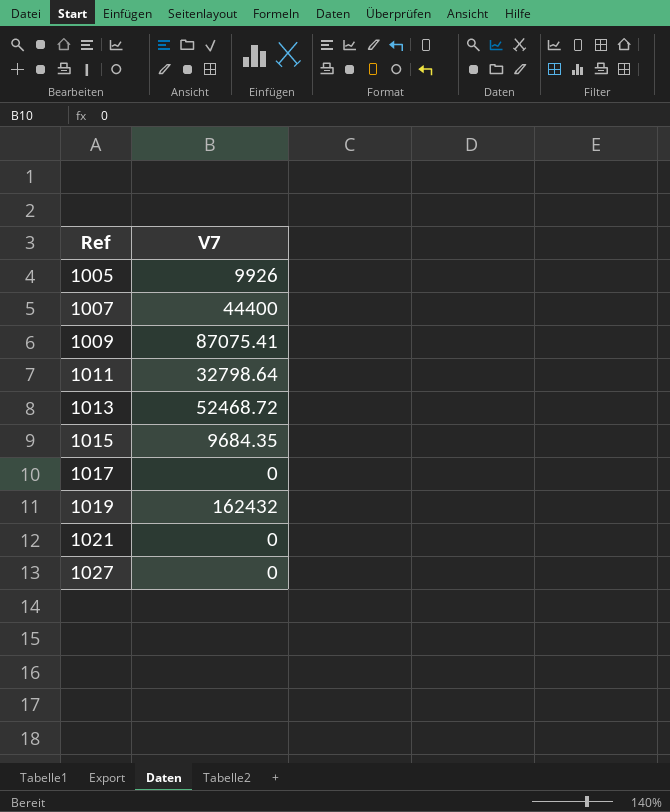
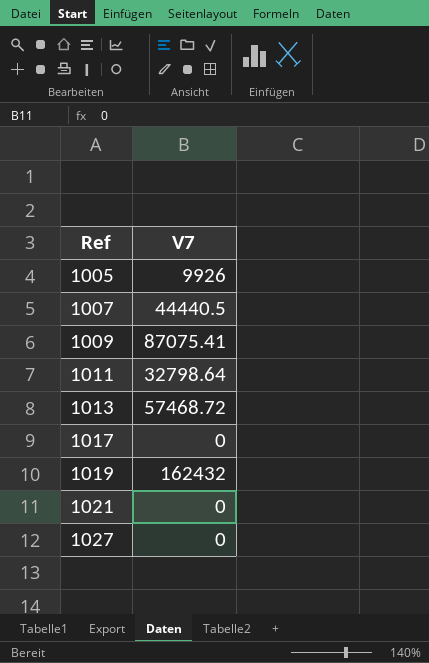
row 1015: 9684.35 -> none
1007 | V7: 44400 -> 44440.5
1013 | V7: 52468.72 -> 57468.72

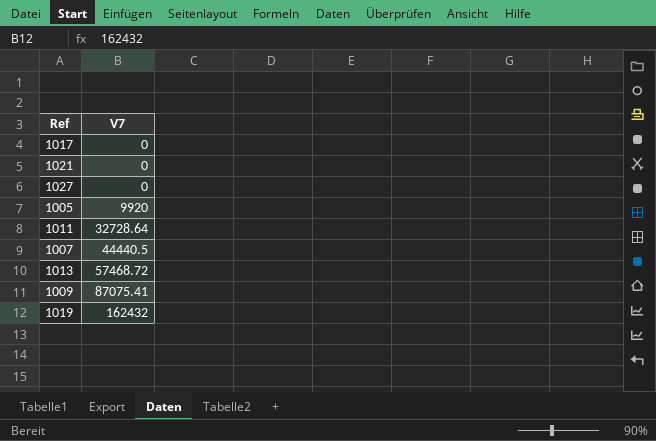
row order: Ref ascending -> V7 ascending
1005 | V7: 9926 -> 9920
1011 | V7: 32798.64 -> 32728.64

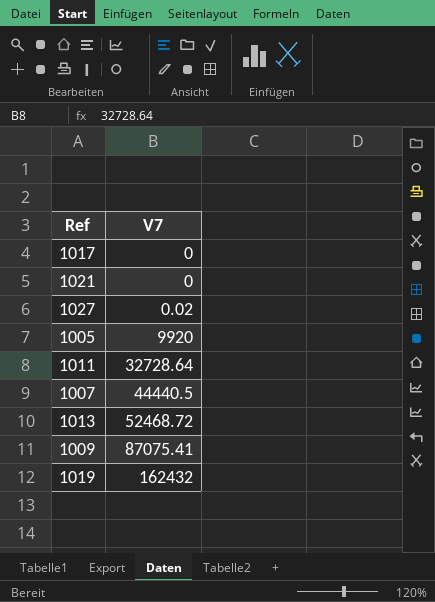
1027 | V7: 0 -> 0.02
1013 | V7: 57468.72 -> 52468.72

